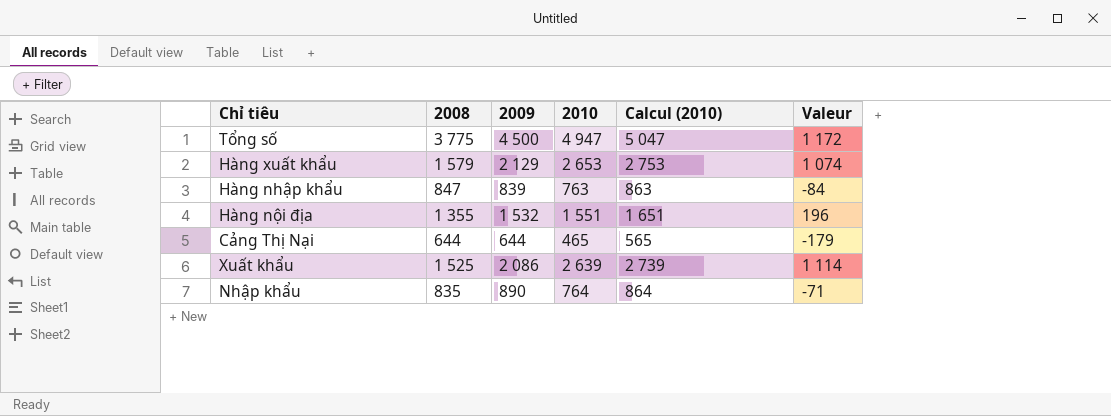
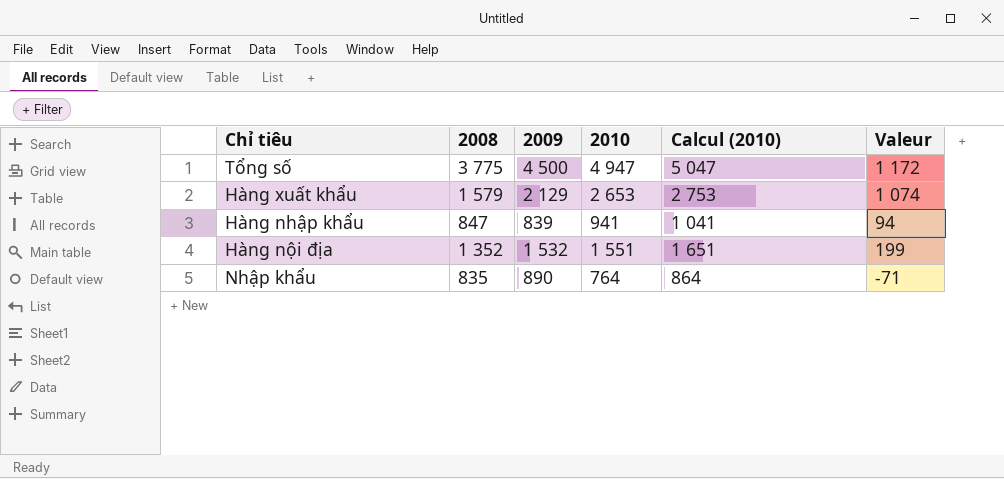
row Cảng Thị Nại: 644 | 644 | 465 | 565 | -179 -> none
row Xuất khẩu: 1 525 | 2 086 | 2 639 | 2 739 | 1 114 -> none
Hàng nhập khẩu | 2010: 763 -> 941
Hàng nhập khẩu | Calcul (2010): 863 -> 1 041
Hàng nhập khẩu | Valeur: -84 -> 94
Hàng nội địa | 2008: 1 355 -> 1 352
Hàng nội địa | Valeur: 196 -> 199

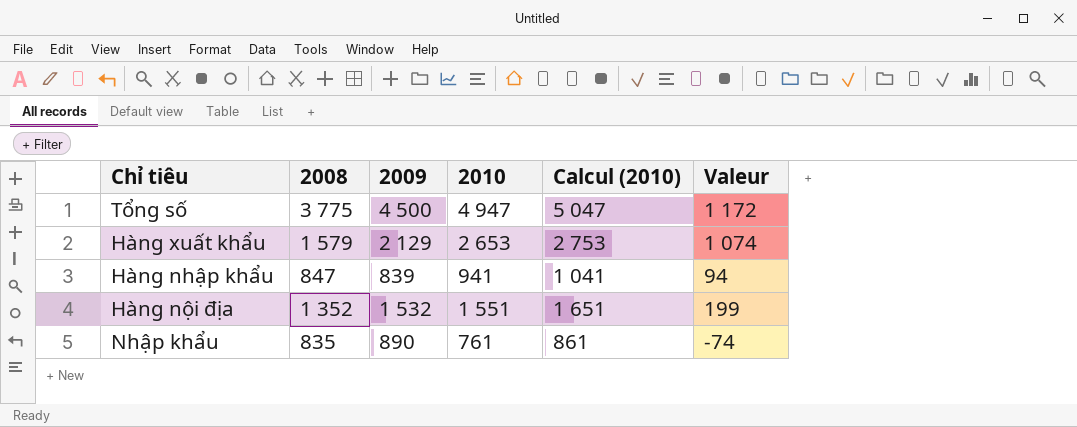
Nhập khẩu | 2010: 764 -> 761
Nhập khẩu | Calcul (2010): 864 -> 861
Nhập khẩu | Valeur: -71 -> -74

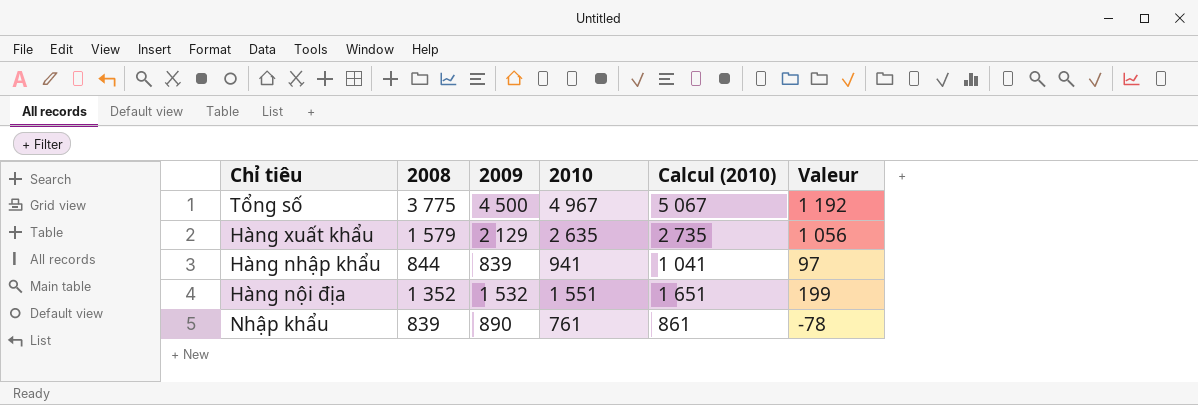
Tổng số | 2010: 4 947 -> 4 967
Tổng số | Calcul (2010): 5 047 -> 5 067
Tổng số | Valeur: 1 172 -> 1 192
Hàng xuất khẩu | 2010: 2 653 -> 2 635
Hàng xuất khẩu | Calcul (2010): 2 753 -> 2 735
Hàng xuất khẩu | Valeur: 1 074 -> 1 056
Hàng nhập khẩu | 2008: 847 -> 844
Hàng nhập khẩu | Valeur: 94 -> 97
Nhập khẩu | 2008: 835 -> 839
Nhập khẩu | Valeur: -74 -> -78

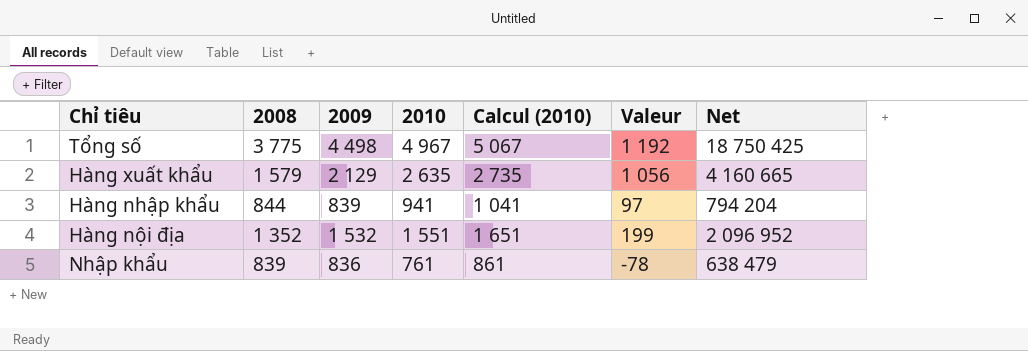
column Net | formula: none -> [2008] * [2010]
Tổng số | 2009: 4 500 -> 4 498
Nhập khẩu | 2009: 890 -> 836

